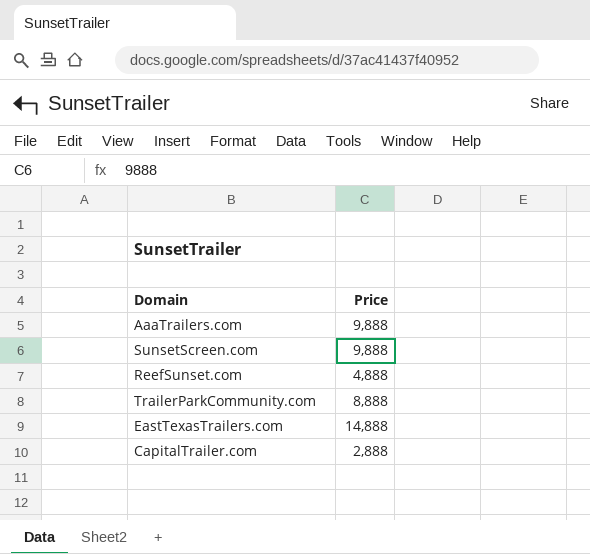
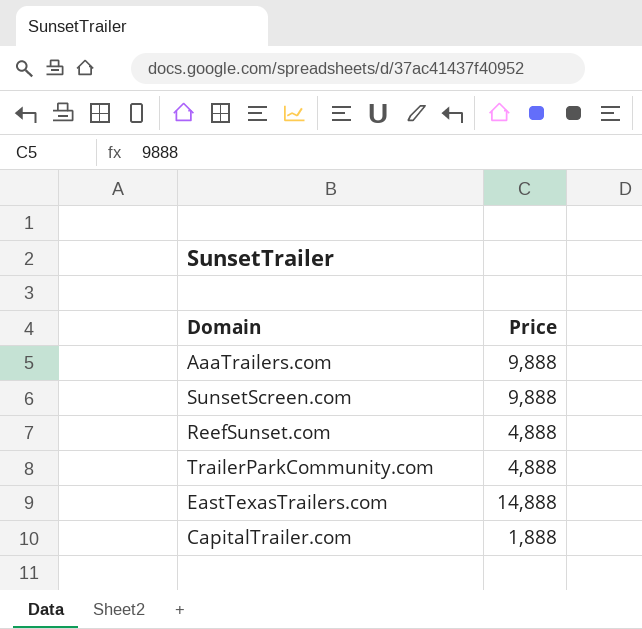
TrailerParkCommunity.com | Price: 8,888 -> 4,888
CapitalTrailer.com | Price: 2,888 -> 1,888

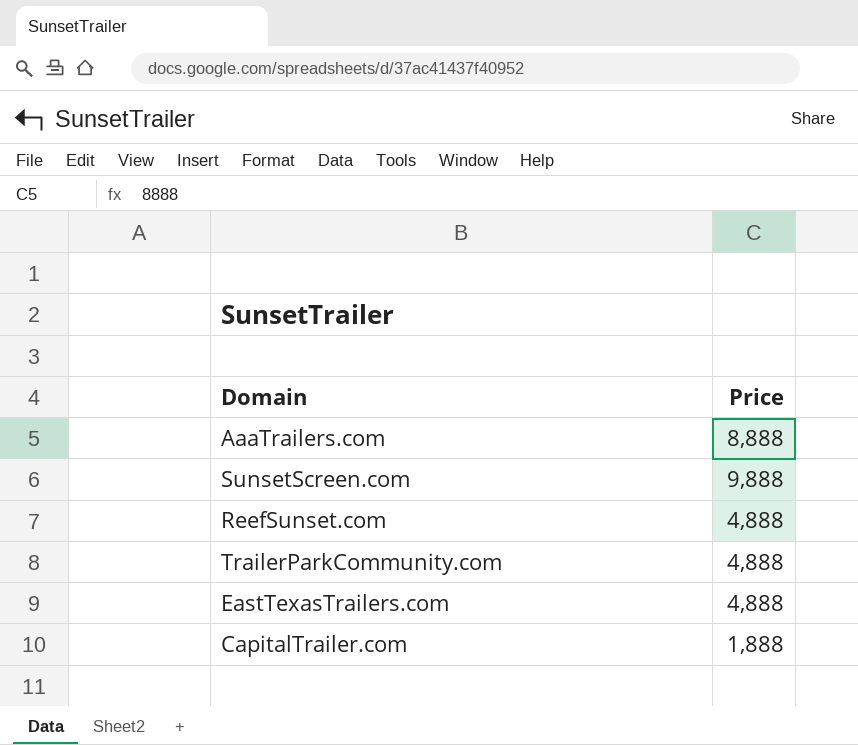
AaaTrailers.com | Price: 9,888 -> 8,888
EastTexasTrailers.com | Price: 14,888 -> 4,888

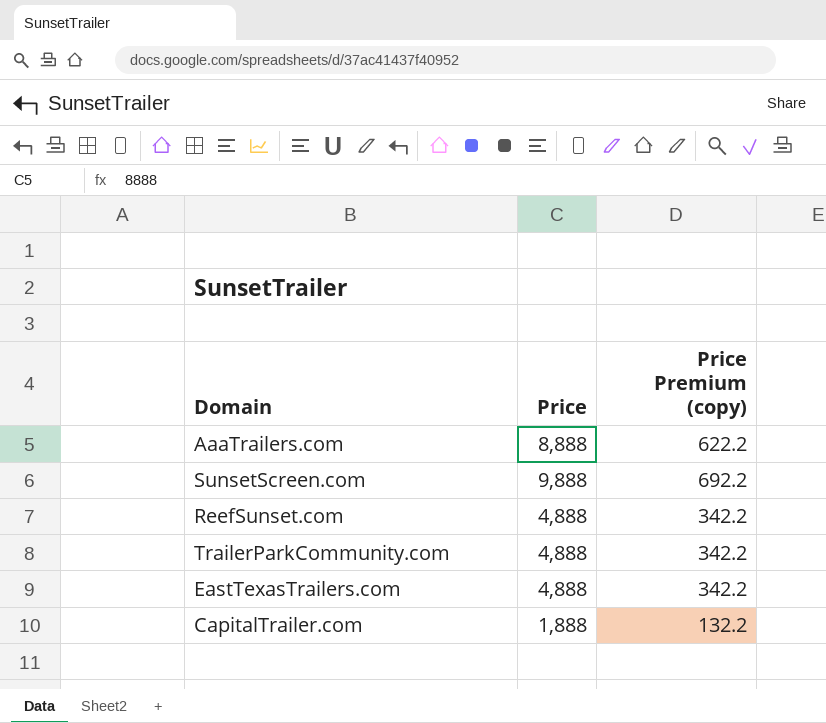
column Price Premium (copy) | formula: none -> [Price] * 0.07

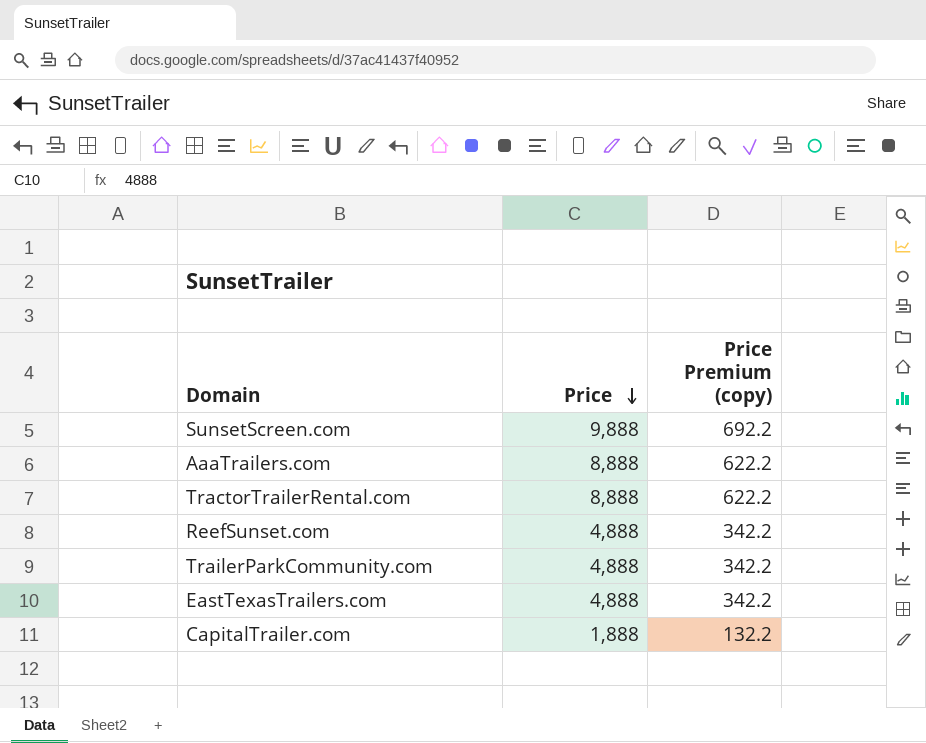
row order: none -> Price descending
row TractorTrailerRental.com: none -> 8,888 | 622.2

